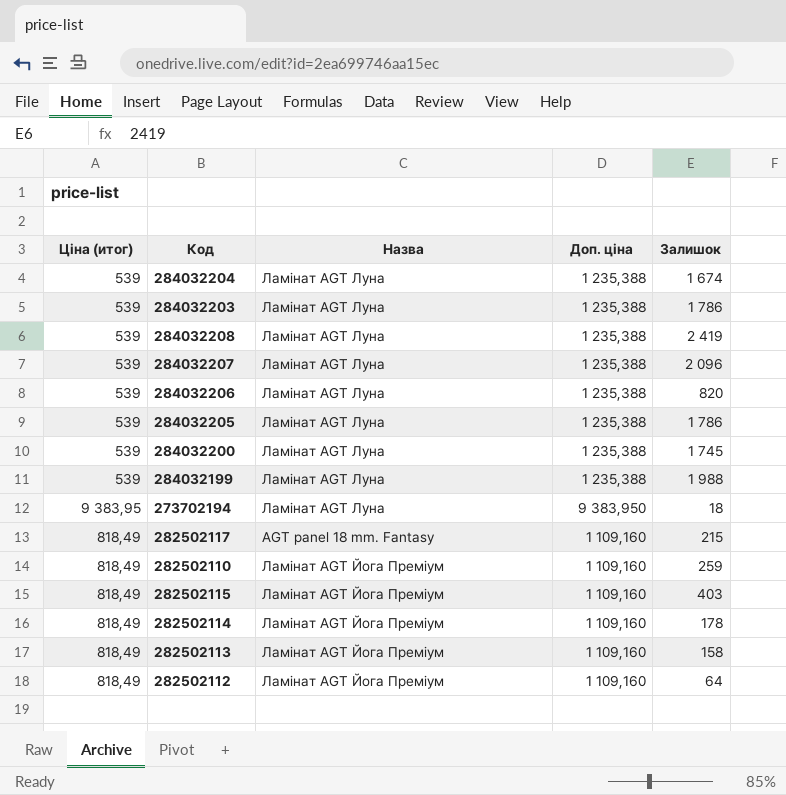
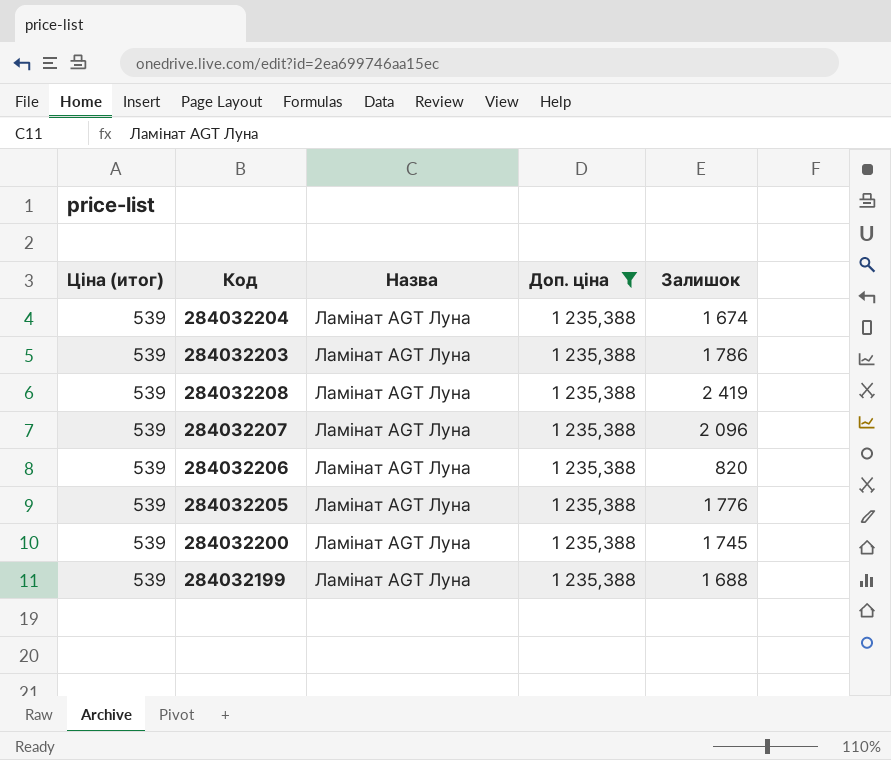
filter: none -> Доп. ціна = 1 235,388
284032205 | Залишок: 1 786 -> 1 776
284032199 | Залишок: 1 988 -> 1 688

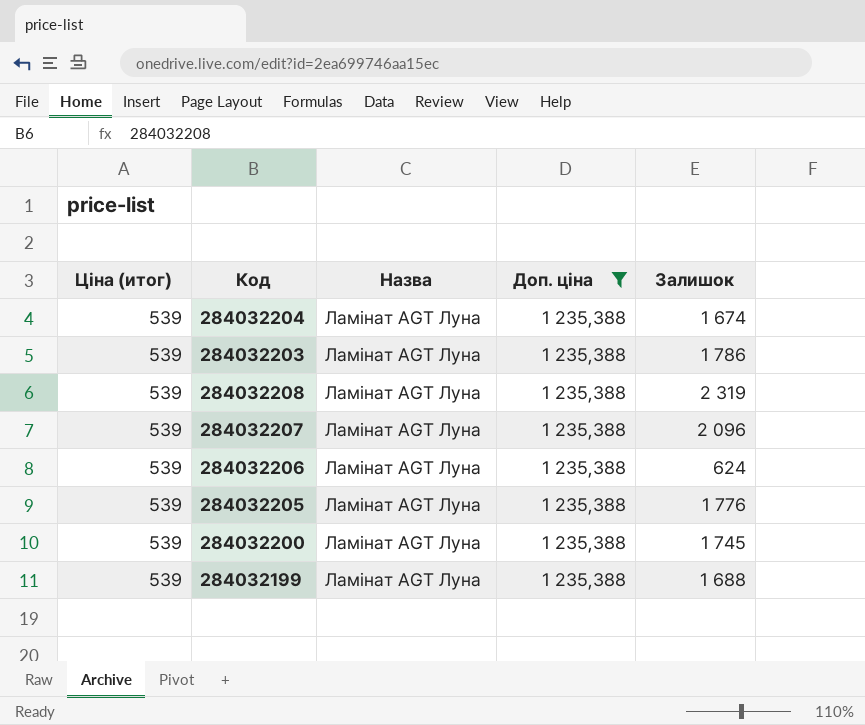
284032208 | Залишок: 2 419 -> 2 319
284032206 | Залишок: 820 -> 624

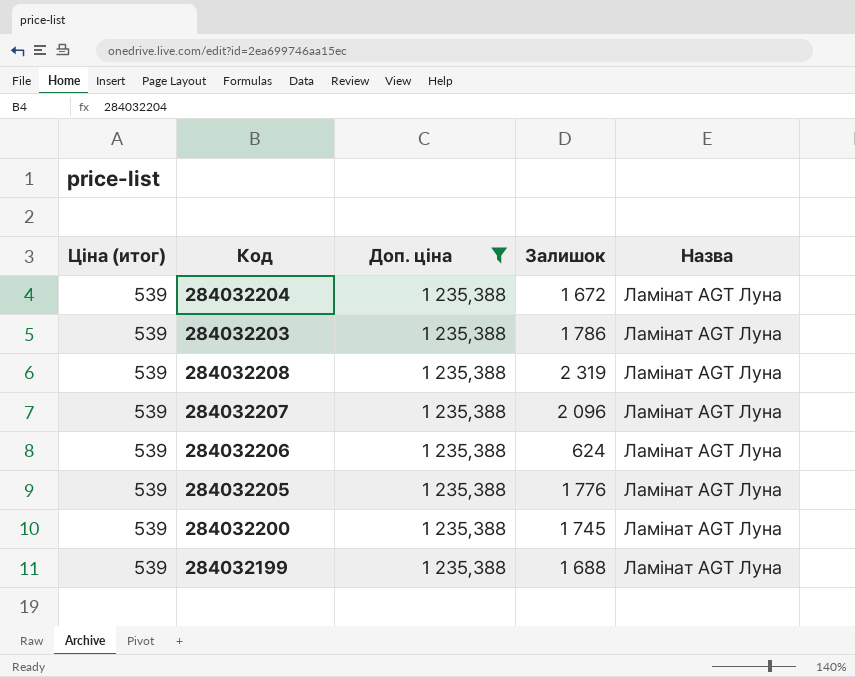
column Назва | position: 3 -> 5
284032204 | Залишок: 1 674 -> 1 672

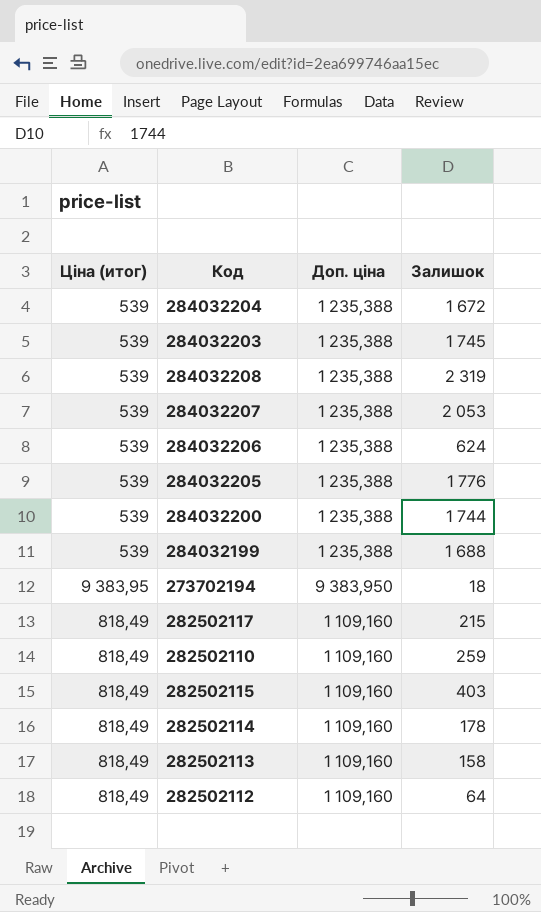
filter: Доп. ціна = 1 235,388 -> none
column Назва | position: 5 -> none
284032203 | Залишок: 1 786 -> 1 745
284032207 | Залишок: 2 096 -> 2 053
284032200 | Залишок: 1 745 -> 1 744

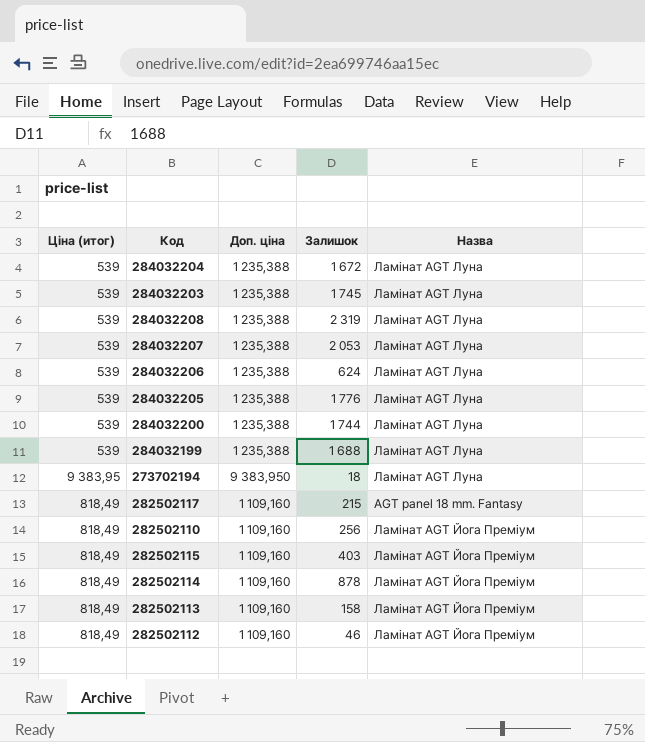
column Назва | position: none -> 5
282502110 | Залишок: 259 -> 256
282502114 | Залишок: 178 -> 878
282502112 | Залишок: 64 -> 46

